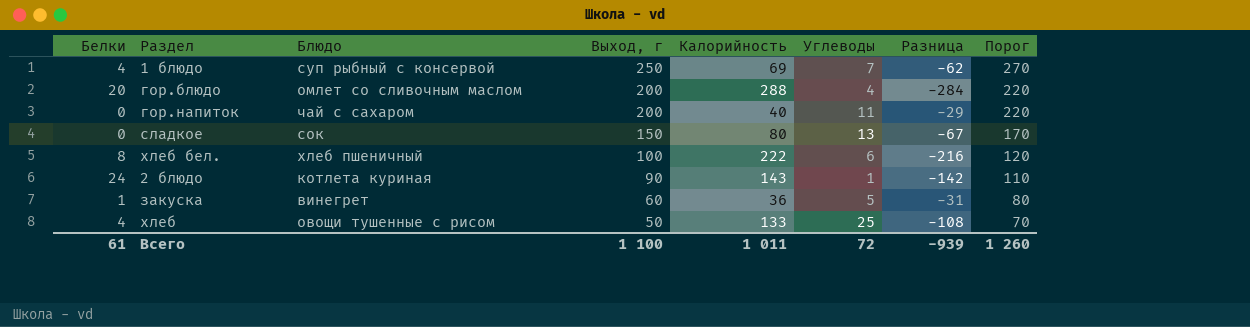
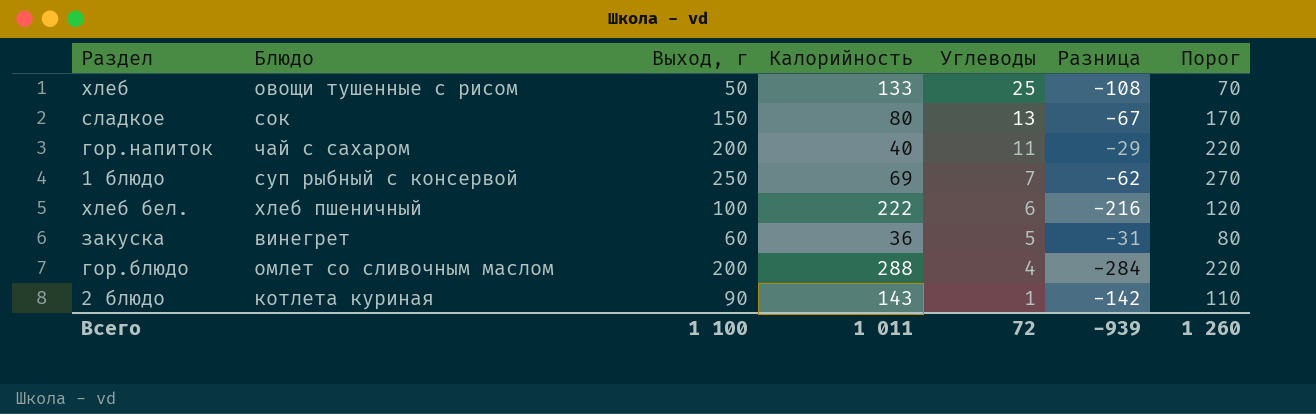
row order: Выход, г descending -> Углеводы descending
column Белки | position: 1 -> none

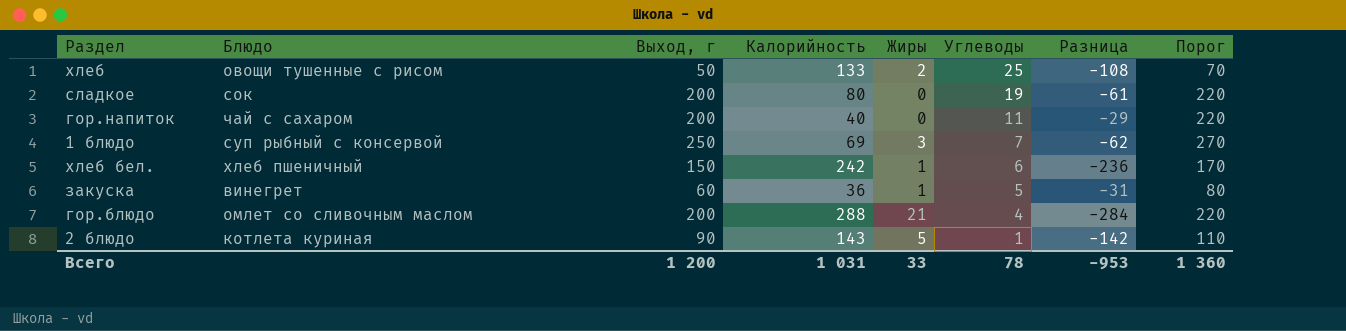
column Жиры | position: none -> 5
сладкое | Выход, г: 150 -> 200
сладкое | Углеводы: 13 -> 19
сладкое | Разница: -67 -> -61
сладкое | Порог: 170 -> 220
хлеб бел. | Выход, г: 100 -> 150
хлеб бел. | Калорийность: 222 -> 242
хлеб бел. | Разница: -216 -> -236
хлеб бел. | Порог: 120 -> 170
Всего | Выход, г: 1 100 -> 1 200
Всего | Калорийность: 1 011 -> 1 031
Всего | Углеводы: 72 -> 78
Всего | Разница: -939 -> -953
Всего | Порог: 1 260 -> 1 360

